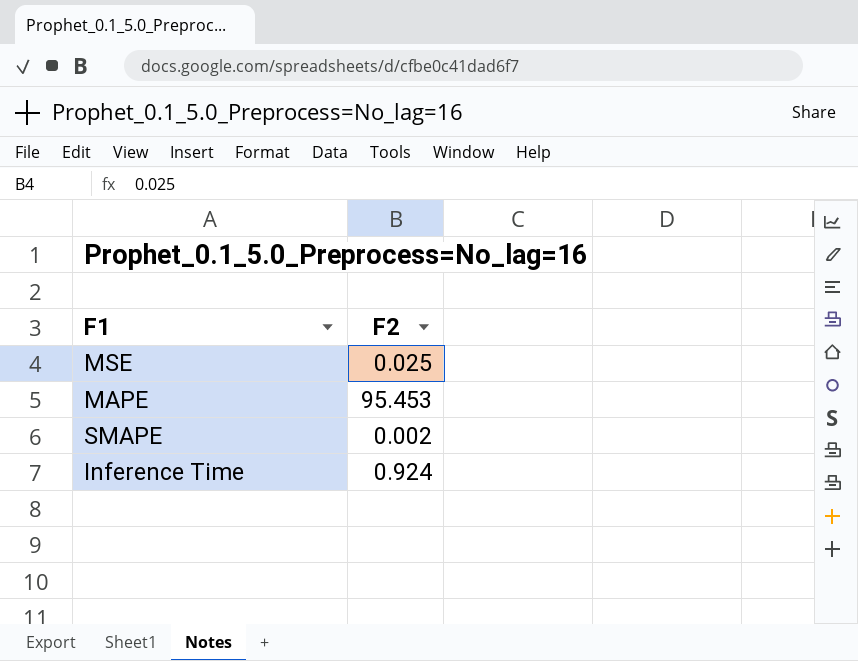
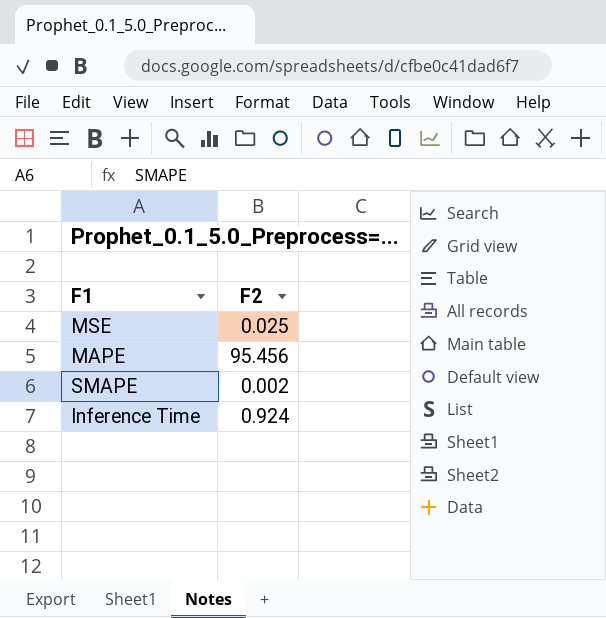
MAPE | F2: 95.453 -> 95.456

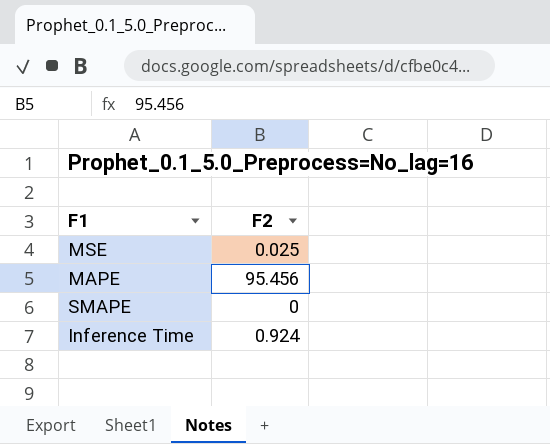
SMAPE | F2: 0.002 -> 0

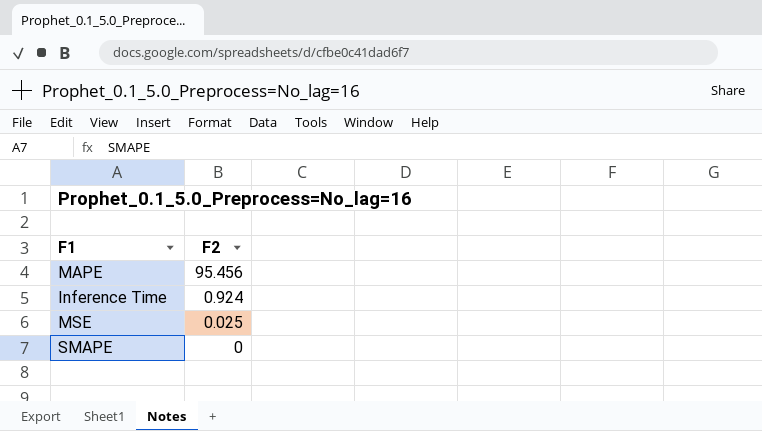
row order: none -> F2 descending

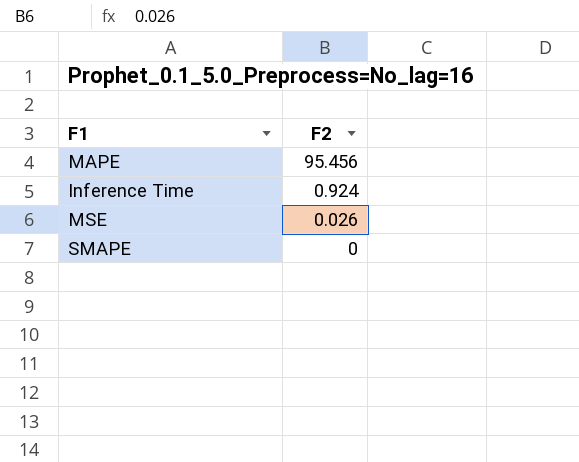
MSE | F2: 0.025 -> 0.026

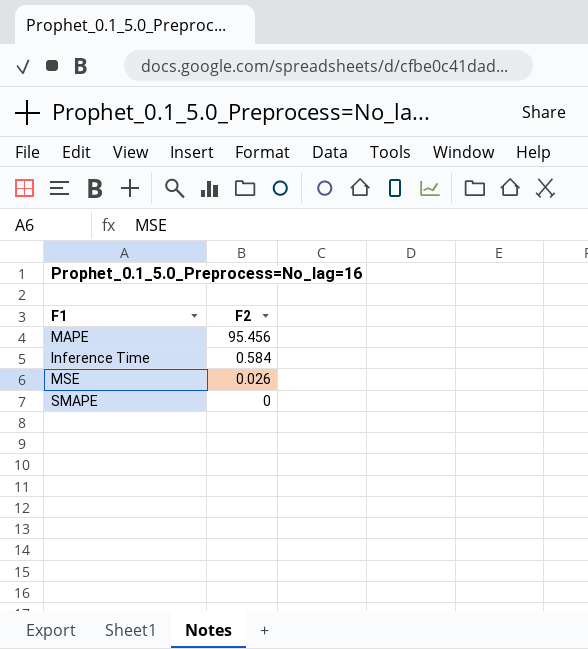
Inference Time | F2: 0.924 -> 0.584

